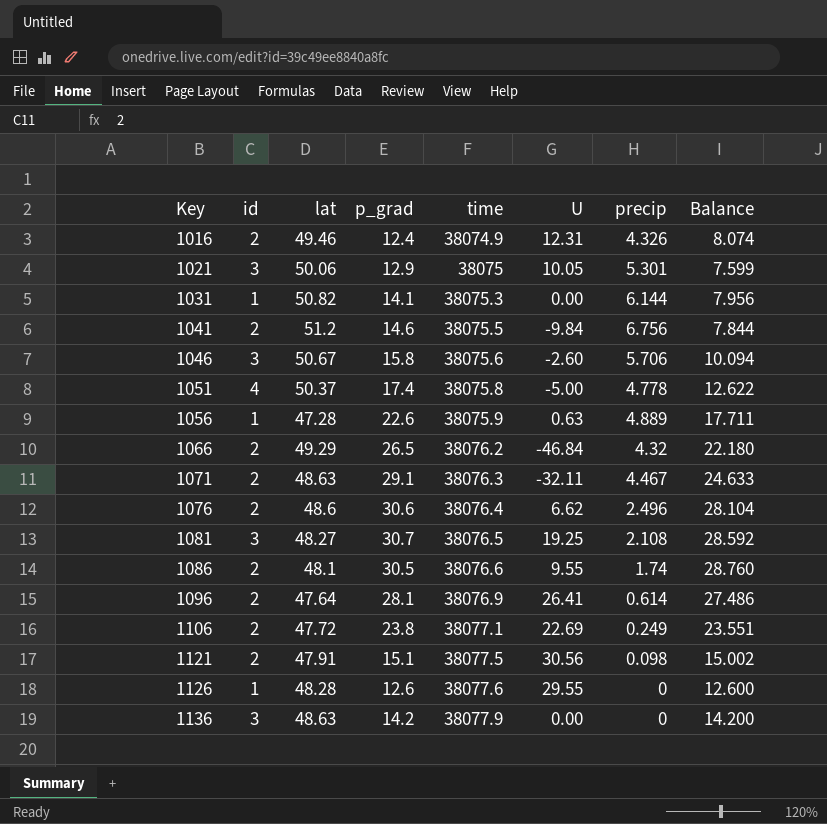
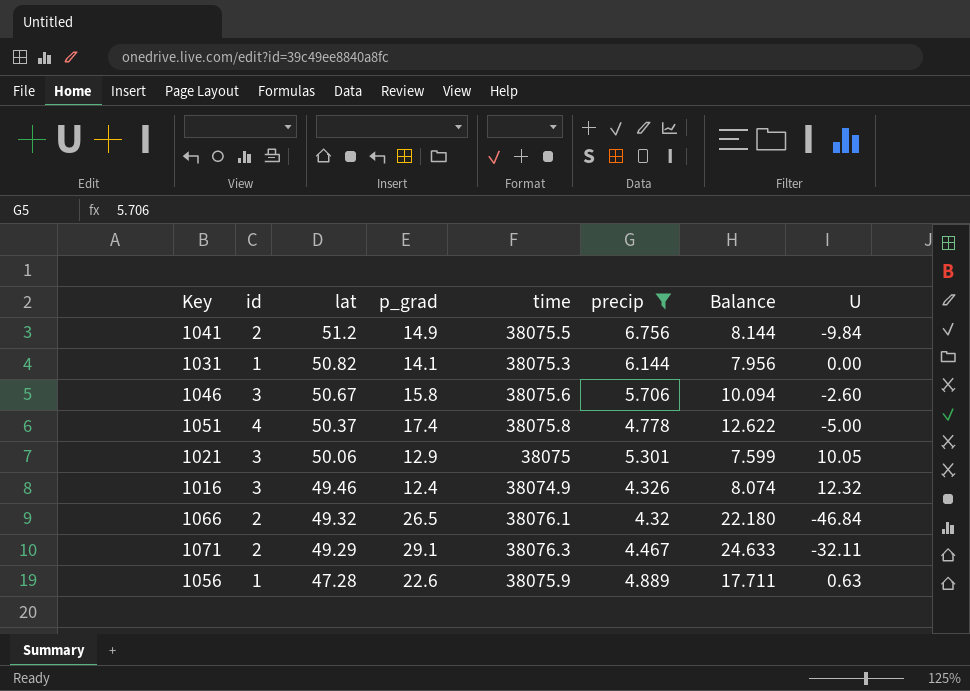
filter: none -> precip >= 4.32
row order: Key ascending -> lat descending
column U | position: 6 -> 8
1041 | p_grad: 14.6 -> 14.9
1041 | Balance: 7.844 -> 8.144
1016 | id: 2 -> 3
1016 | U: 12.31 -> 12.32
1066 | lat: 49.29 -> 49.32
1066 | time: 38076.2 -> 38076.1
1071 | lat: 48.63 -> 49.29

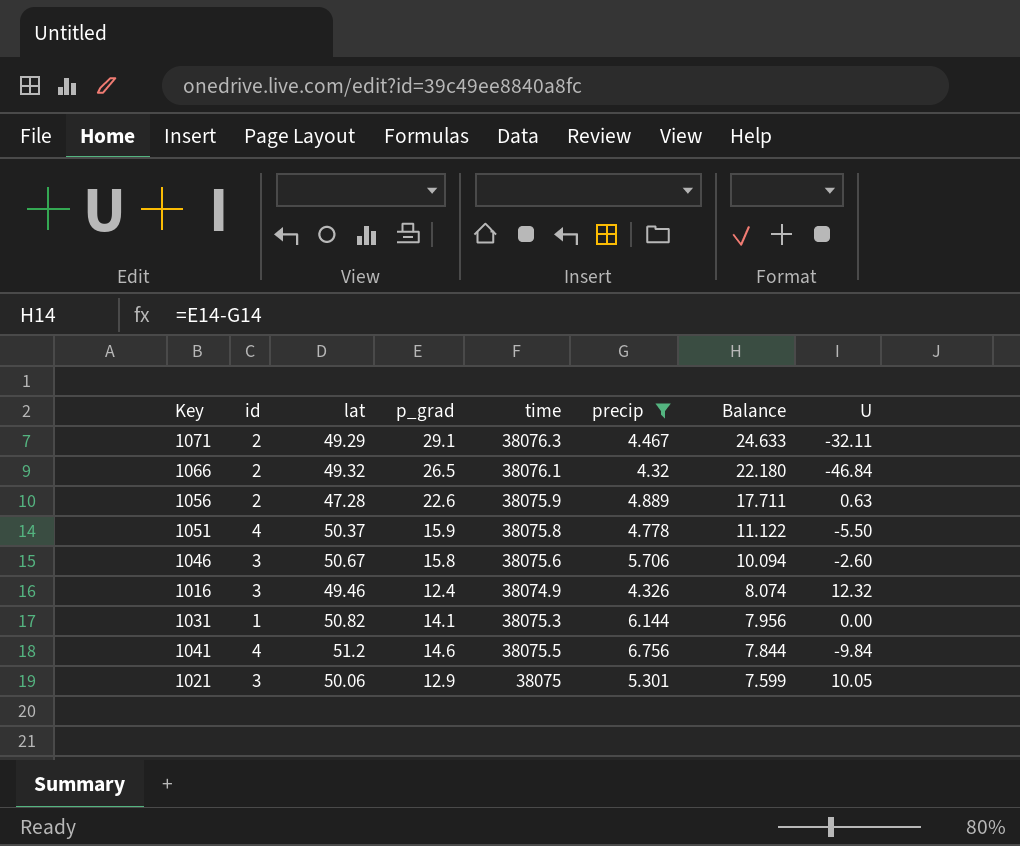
row order: lat descending -> Balance descending
1056 | id: 1 -> 2
1051 | p_grad: 17.4 -> 15.9
1051 | Balance: 12.622 -> 11.122
1051 | U: -5.00 -> -5.50
1041 | id: 2 -> 4
1041 | p_grad: 14.9 -> 14.6
1041 | Balance: 8.144 -> 7.844

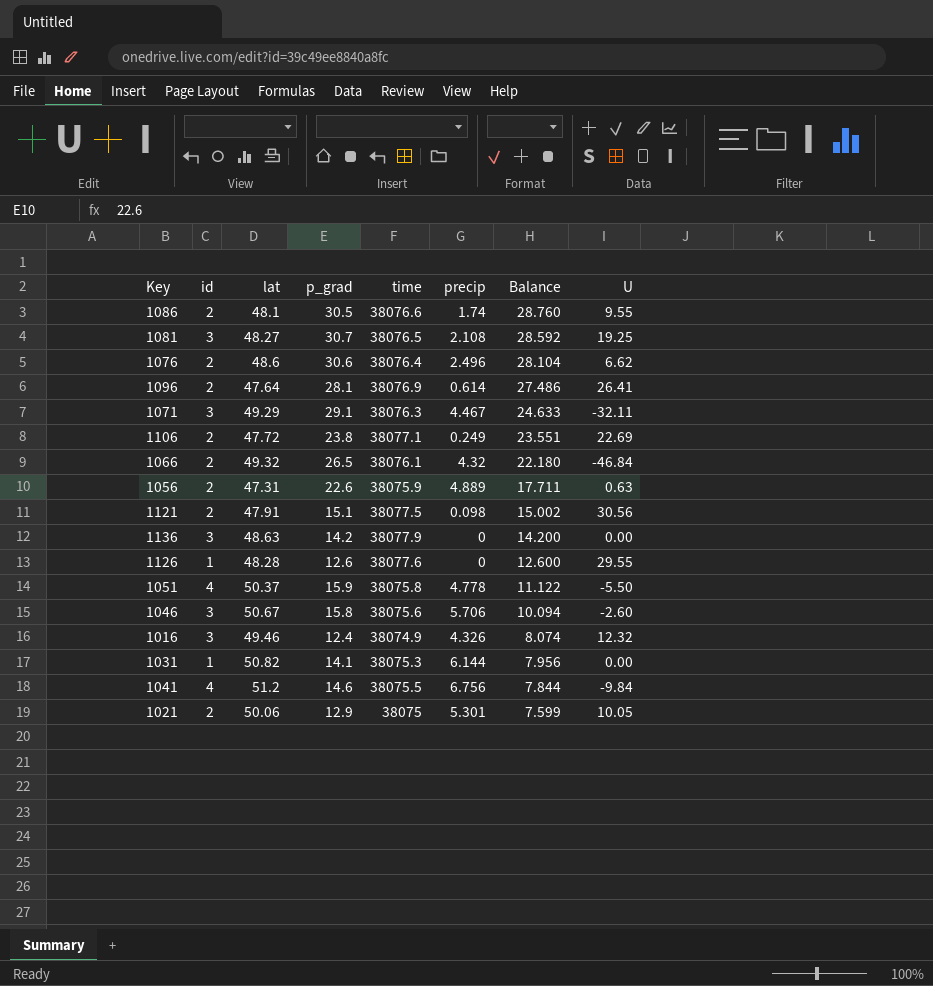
filter: precip >= 4.32 -> none
1071 | id: 2 -> 3
1056 | lat: 47.28 -> 47.31
1021 | id: 3 -> 2

